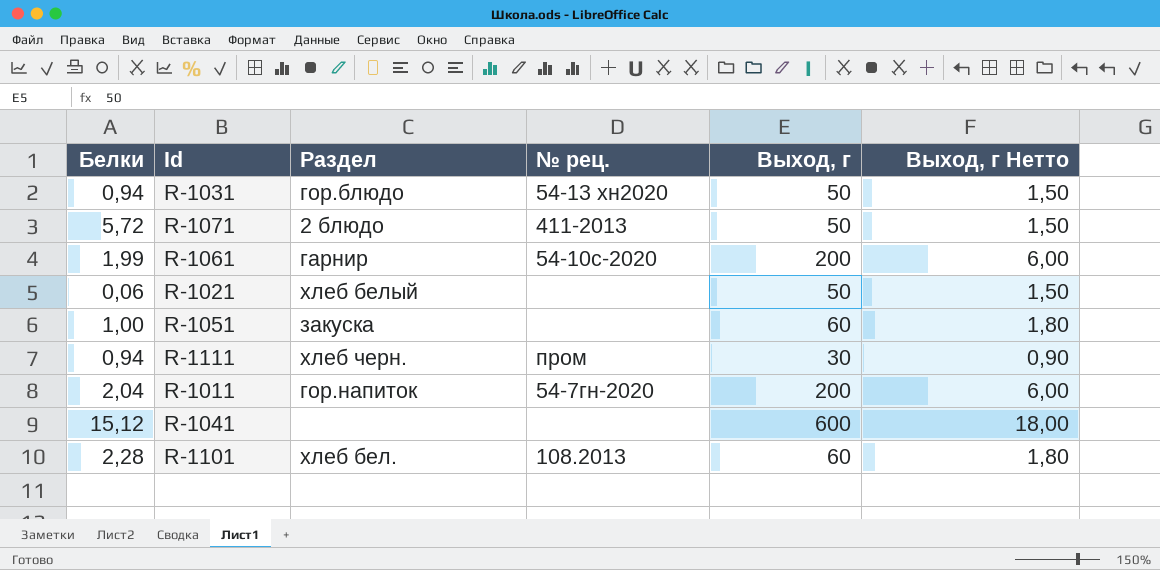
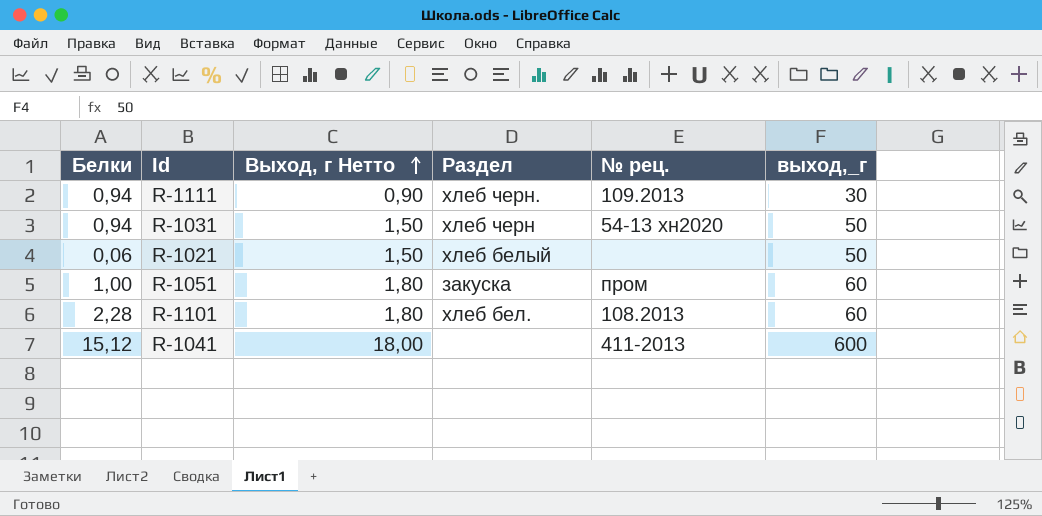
row order: none -> Выход, г Нетто ascending
column Выход, г Нетто | position: 6 -> 3
column name: Выход, г -> выход,_г
row R-1071: 5,72 | 2 блюдо | 411-2013 | 50 | 1,50 -> none
row R-1061: 1,99 | гарнир | 54-10с-2020 | 200 | 6,00 -> none
row R-1011: 2,04 | гор.напиток | 54-7гн-2020 | 200 | 6,00 -> none
R-1111 | № рец.: пром -> 109.2013
R-1031 | Раздел: гор.блюдо -> хлеб черн
R-1051 | № рец.: none -> пром
R-1041 | № рец.: none -> 411-2013

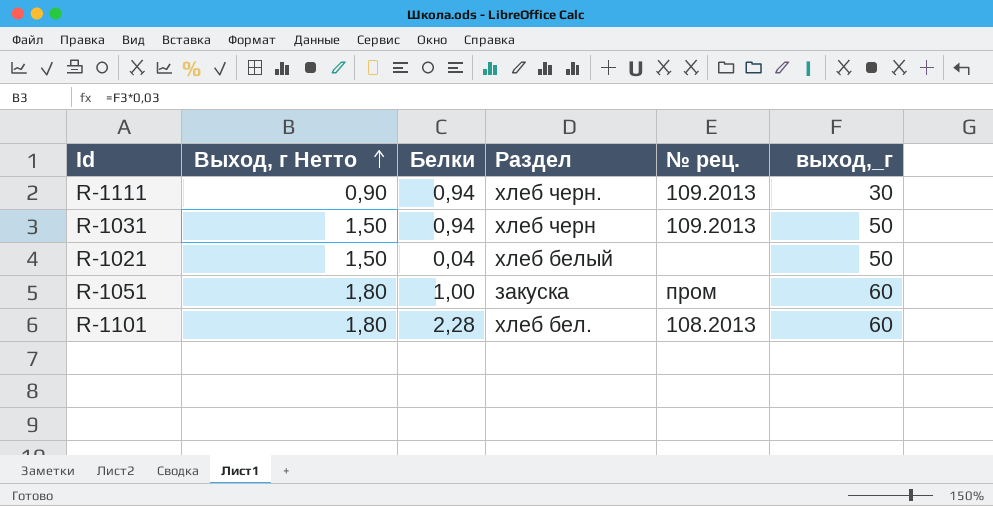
column Белки | position: 1 -> 3
row R-1041: 15,12 | 18,00 | none | 411-2013 | 600 -> none
R-1031 | № рец.: 54-13 хн2020 -> 109.2013
R-1021 | Белки: 0,06 -> 0,04

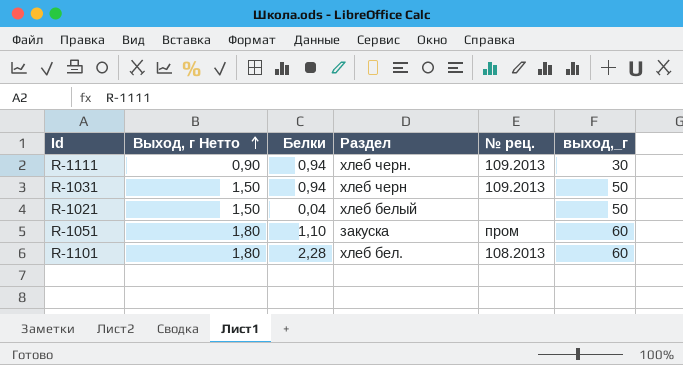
R-1051 | Белки: 1,00 -> 1,10

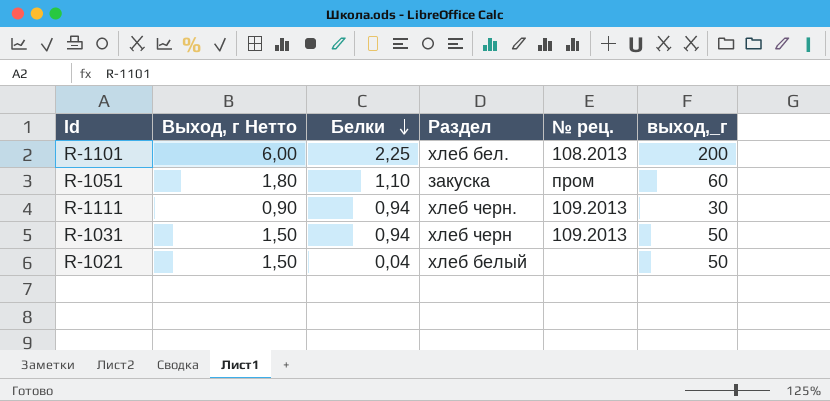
row order: Выход, г Нетто ascending -> Белки descending
R-1101 | Выход, г Нетто: 1,80 -> 6,00
R-1101 | Белки: 2,28 -> 2,25
R-1101 | выход,_г: 60 -> 200

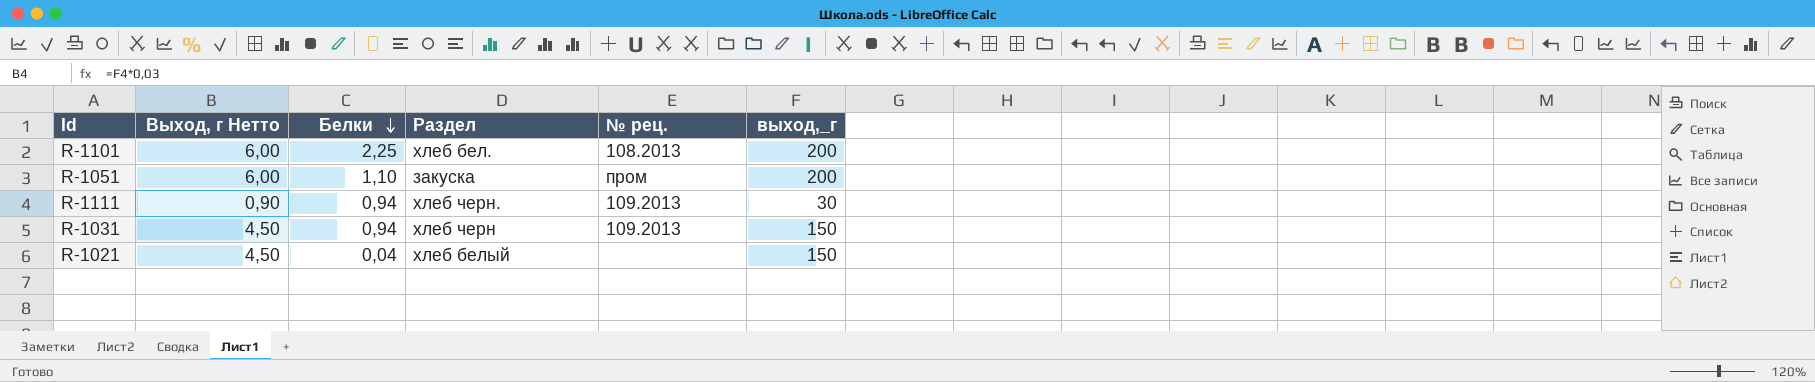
R-1051 | Выход, г Нетто: 1,80 -> 6,00
R-1051 | выход,_г: 60 -> 200
R-1031 | Выход, г Нетто: 1,50 -> 4,50
R-1031 | выход,_г: 50 -> 150
R-1021 | Выход, г Нетто: 1,50 -> 4,50
R-1021 | выход,_г: 50 -> 150

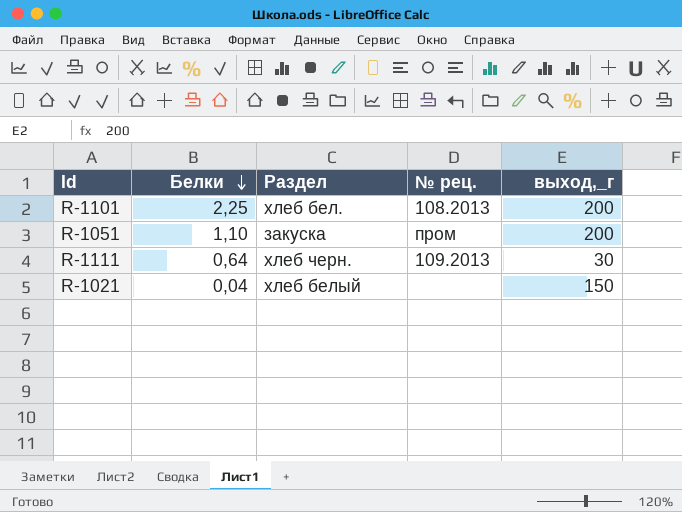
column Выход, г Нетто | formula: [выход,_г] * 0,03 -> none
row R-1031: 4,50 | 0,94 | хлеб черн | 109.2013 | 150 -> none
R-1111 | Белки: 0,94 -> 0,64

